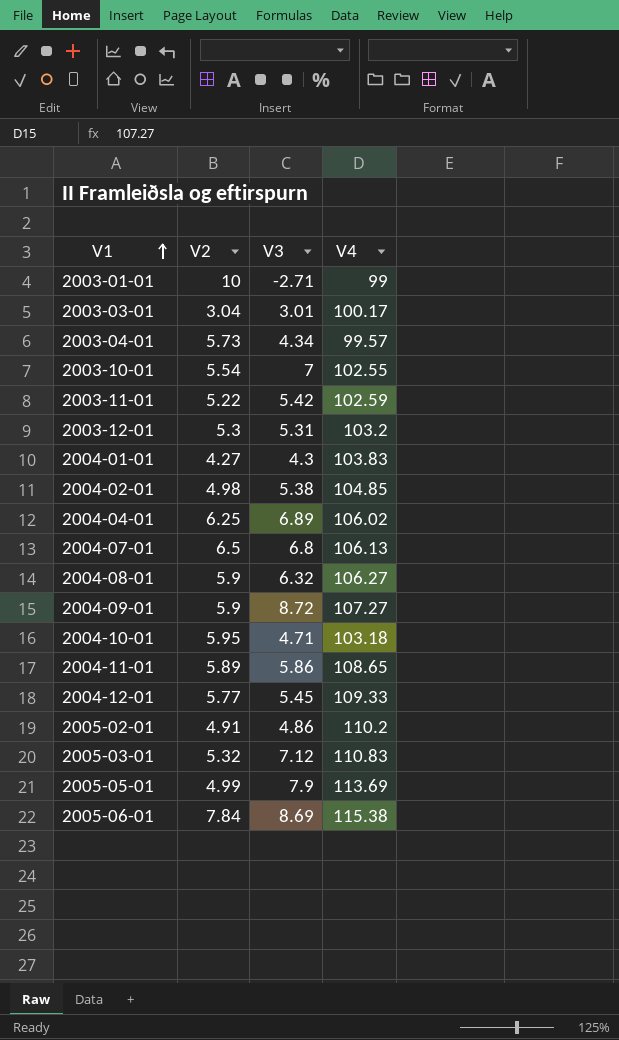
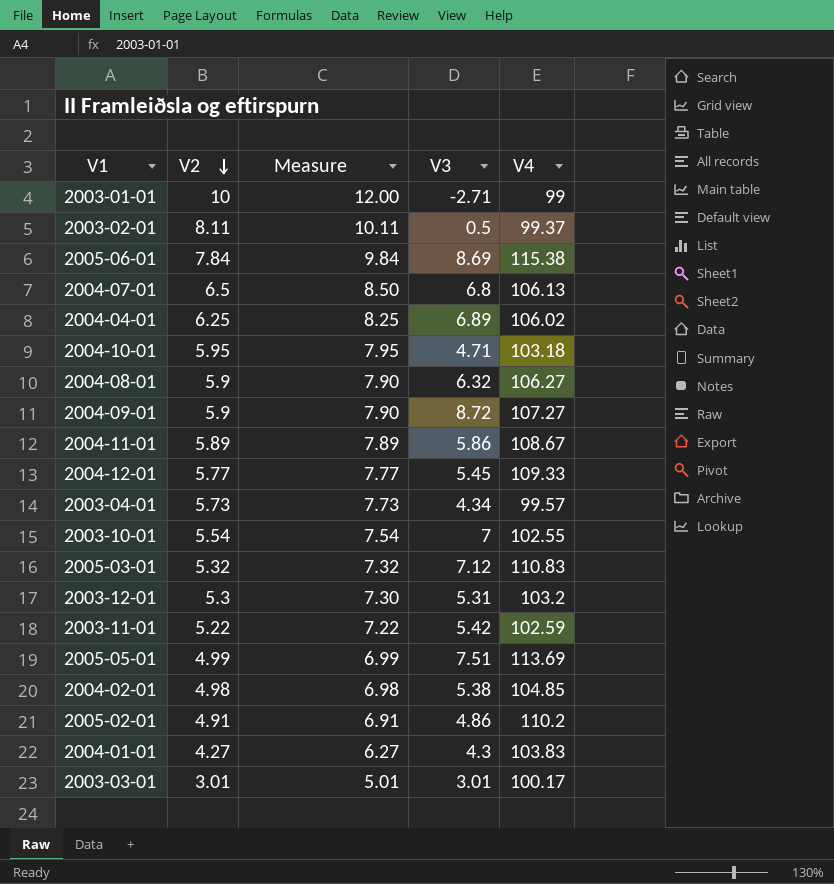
row order: V1 ascending -> V2 descending
column Measure | formula: none -> [V2] + 2
row 2003-02-01: none -> 8.11 | 10.11 | 0.5 | 99.37
2004-11-01 | V4: 108.65 -> 108.67
2005-05-01 | V3: 7.9 -> 7.51
2003-03-01 | V2: 3.04 -> 3.01

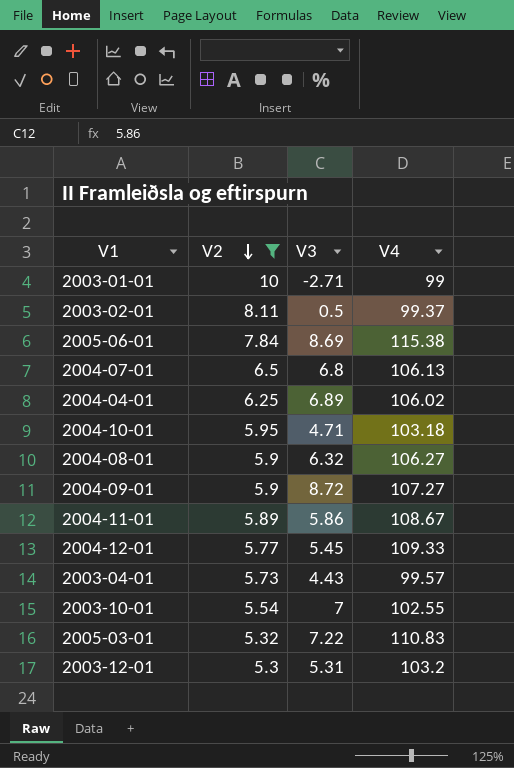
filter: none -> V2 >= 5.3
column Measure | formula: [V2] + 2 -> none
2003-04-01 | V3: 4.34 -> 4.43
2005-03-01 | V3: 7.12 -> 7.22

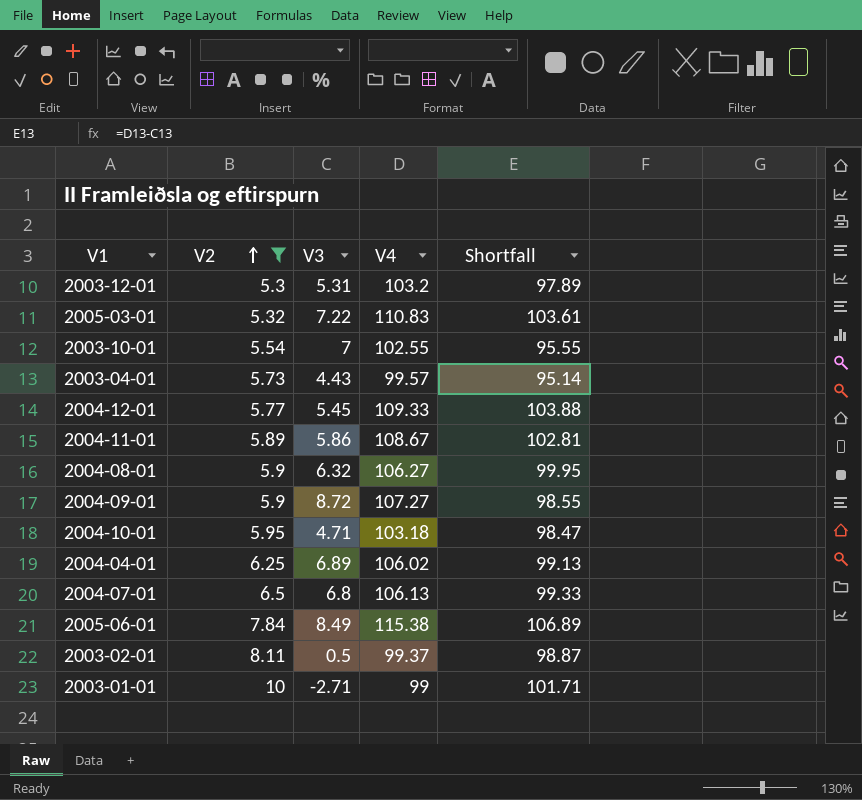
row order: V2 descending -> V2 ascending
column Shortfall | formula: none -> [V4] - [V3]
2005-06-01 | V3: 8.69 -> 8.49

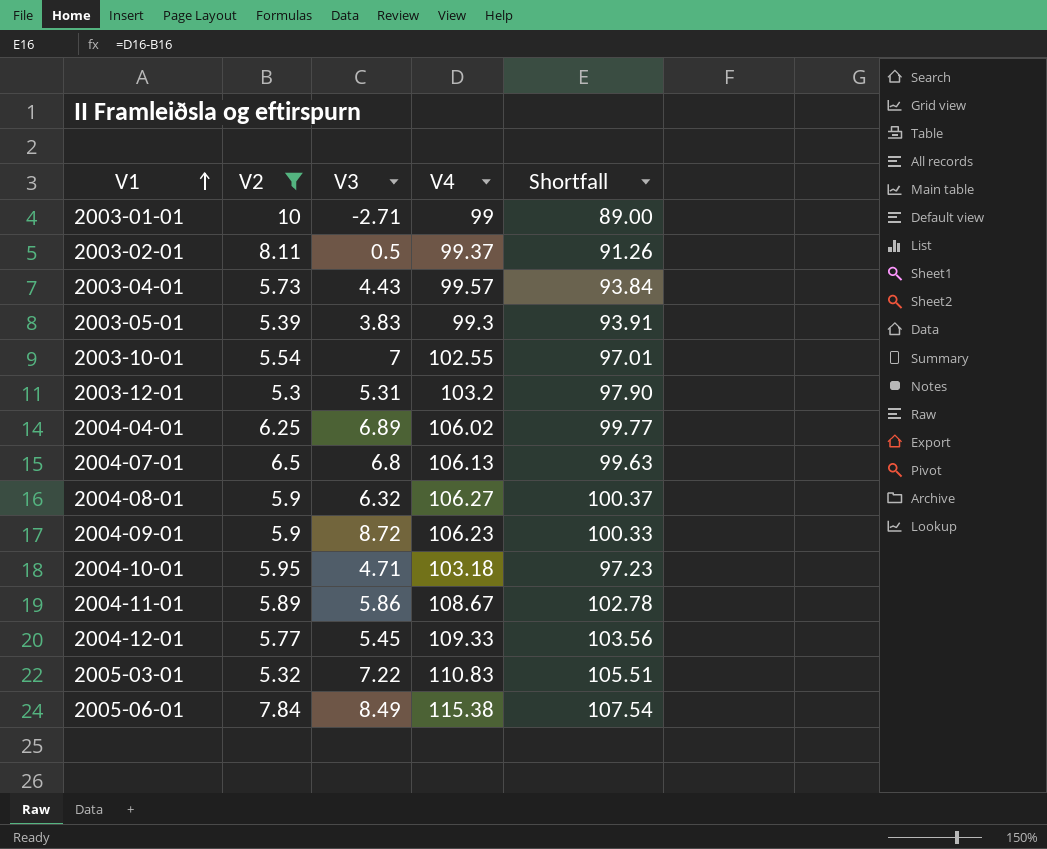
row order: V2 ascending -> V1 ascending
column Shortfall | formula: [V4] - [V3] -> [V4] - [V2]
row 2003-05-01: none -> 5.39 | 3.83 | 99.3 | 93.91
2004-09-01 | V4: 107.27 -> 106.23

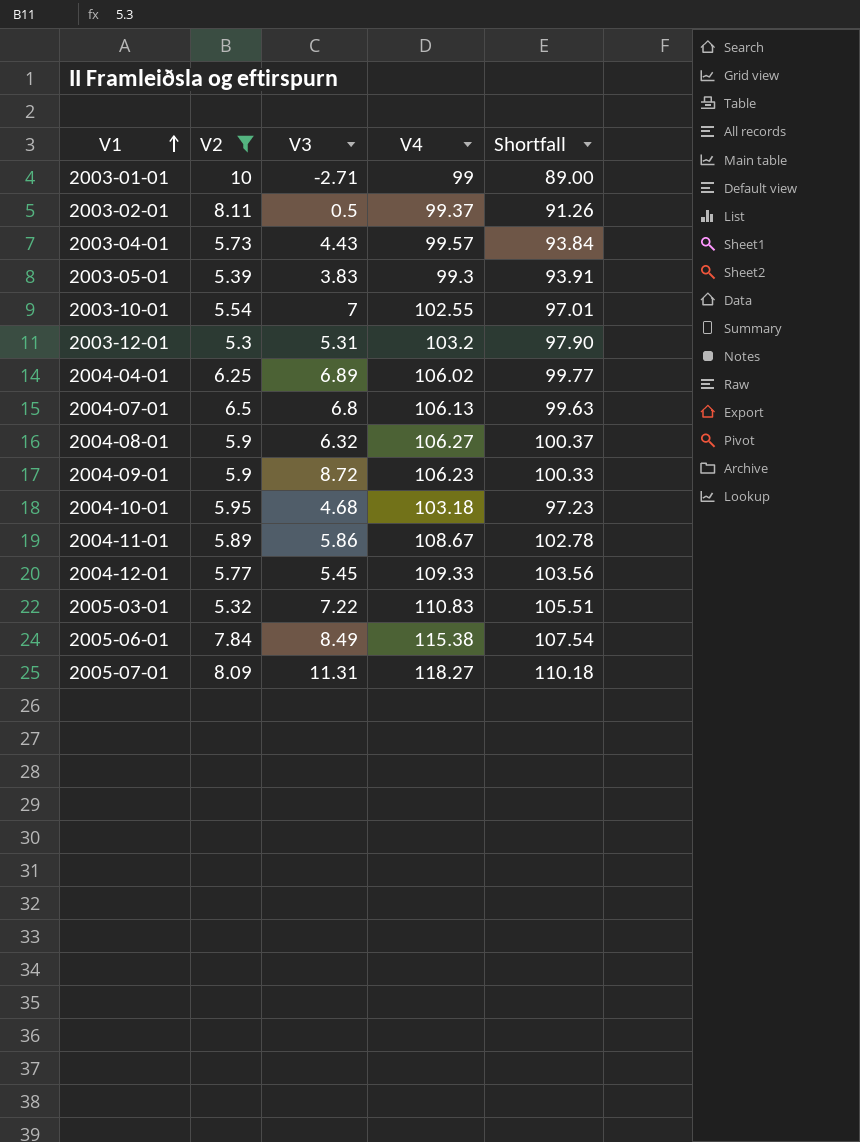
2004-10-01 | V3: 4.71 -> 4.68
row 2005-07-01: none -> 8.09 | 11.31 | 118.27 | 110.18

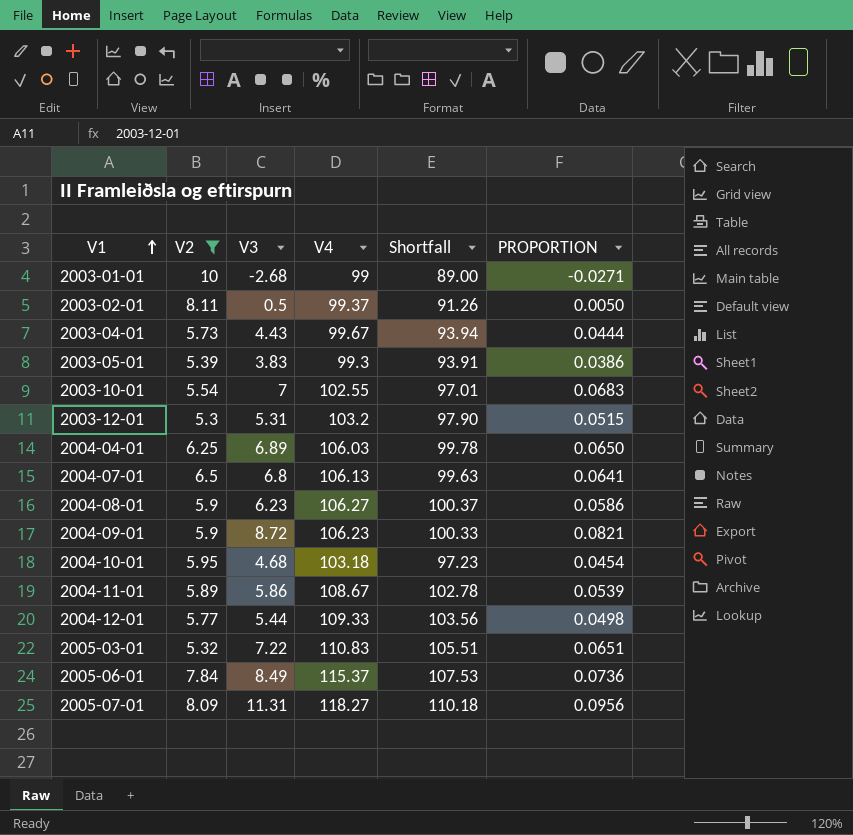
column PROPORTION | formula: none -> [V3] / [V4]
2003-01-01 | V3: -2.71 -> -2.68
2003-04-01 | V4: 99.57 -> 99.67
2003-04-01 | Shortfall: 93.84 -> 93.94
2004-04-01 | V4: 106.02 -> 106.03
2004-04-01 | Shortfall: 99.77 -> 99.78
2004-08-01 | V3: 6.32 -> 6.23
2004-12-01 | V3: 5.45 -> 5.44
2005-06-01 | V4: 115.38 -> 115.37
2005-06-01 | Shortfall: 107.54 -> 107.53

